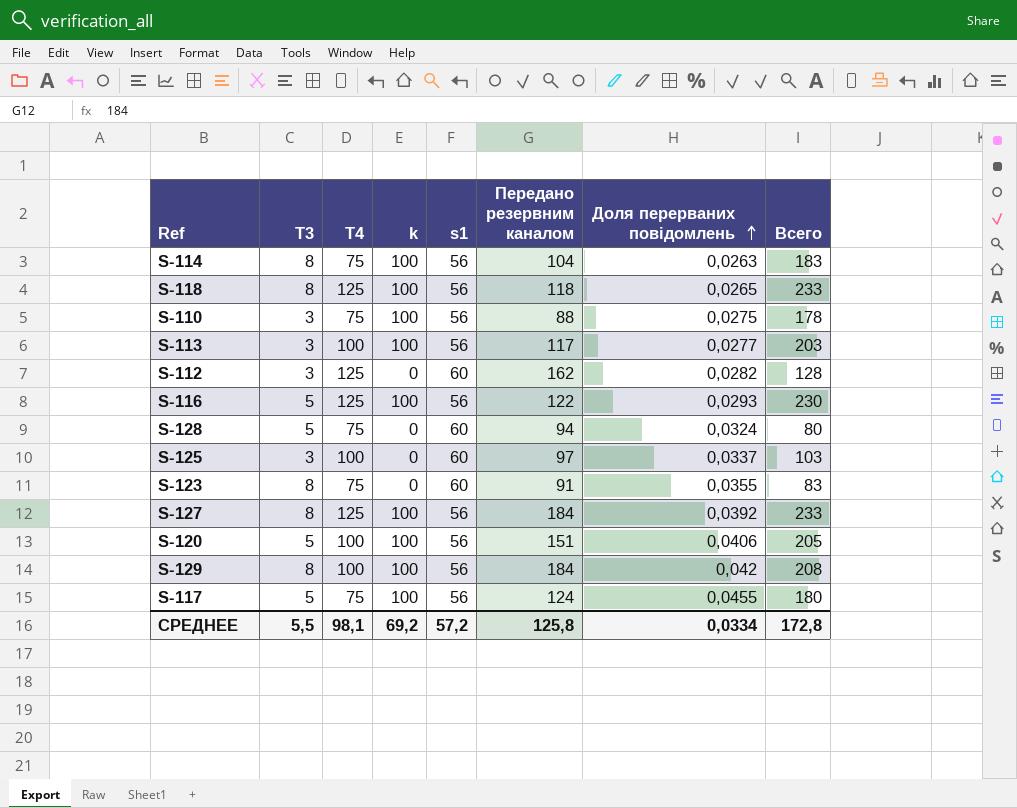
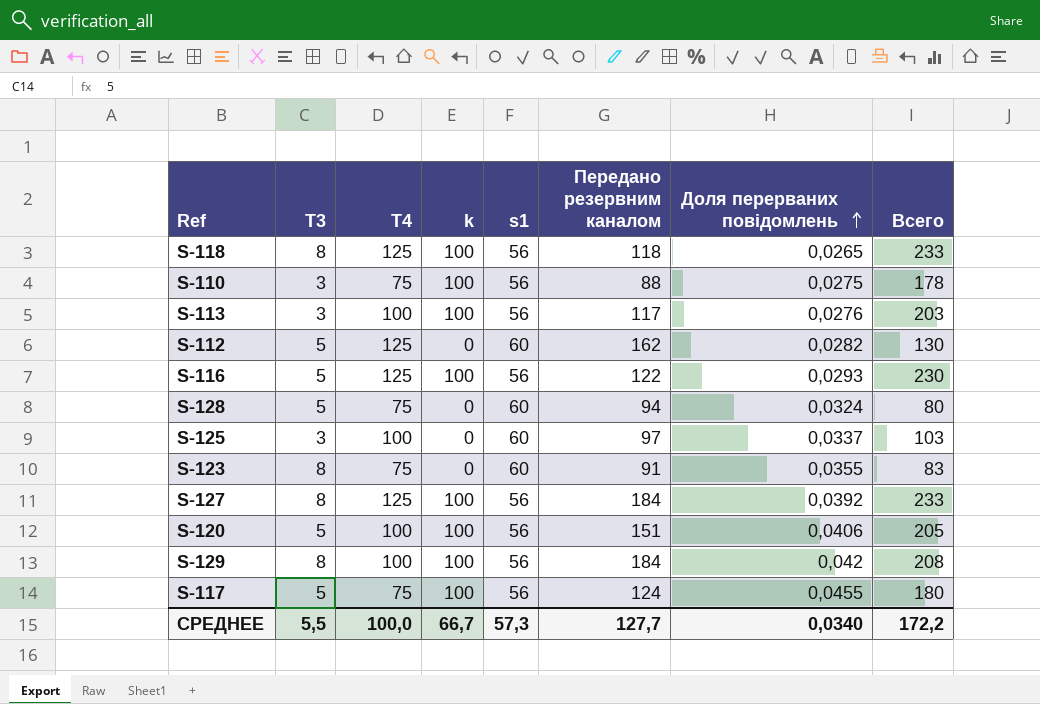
row S-114: 8 | 75 | 100 | 56 | 104 | 0,0263 | 183 -> none
S-113 | Доля перерваних повідомлень: 0,0277 -> 0,0276
S-112 | T3: 3 -> 5
S-112 | Всего: 128 -> 130
СРЕДНЕЕ | T4: 98,1 -> 100,0
СРЕДНЕЕ | k: 69,2 -> 66,7
СРЕДНЕЕ | s1: 57,2 -> 57,3
СРЕДНЕЕ | Передано резервним каналом: 125,8 -> 127,7
СРЕДНЕЕ | Доля перерваних повідомлень: 0,0334 -> 0,0340
СРЕДНЕЕ | Всего: 172,8 -> 172,2

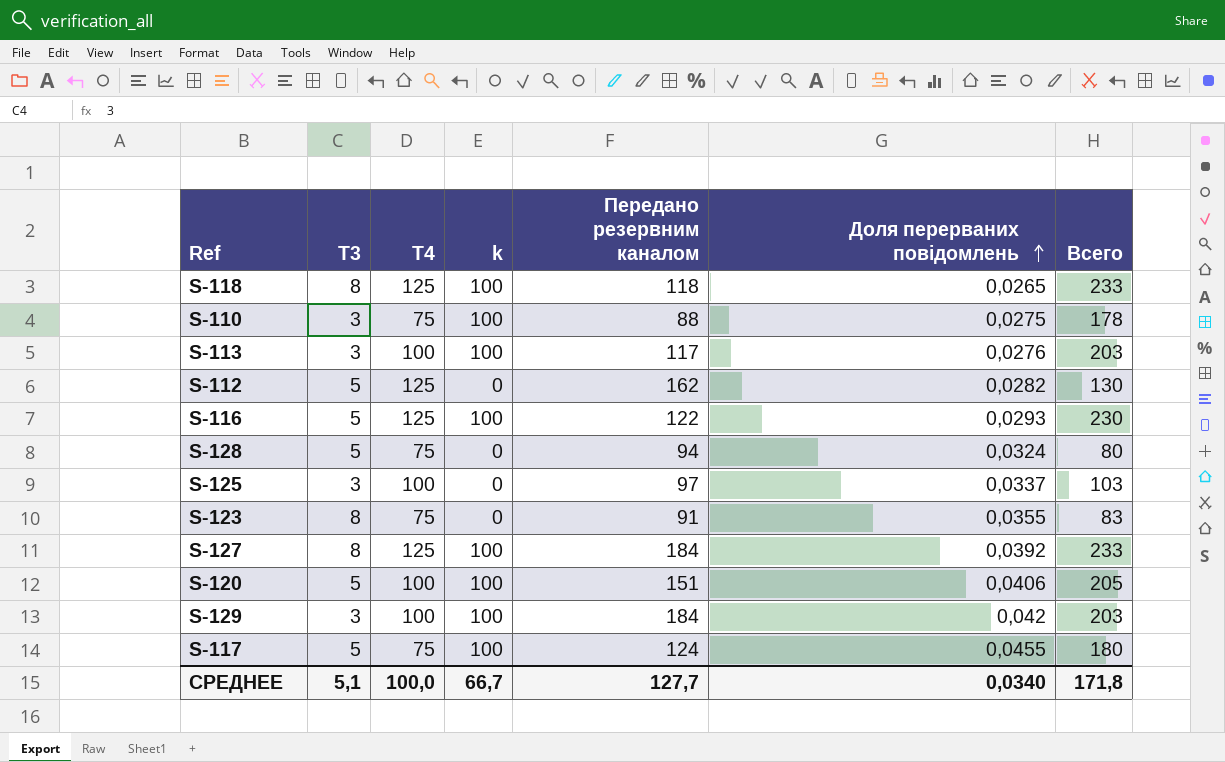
column s1 | position: 5 -> none
S-129 | T3: 8 -> 3
S-129 | Всего: 208 -> 203
СРЕДНЕЕ | T3: 5,5 -> 5,1
СРЕДНЕЕ | Всего: 172,2 -> 171,8

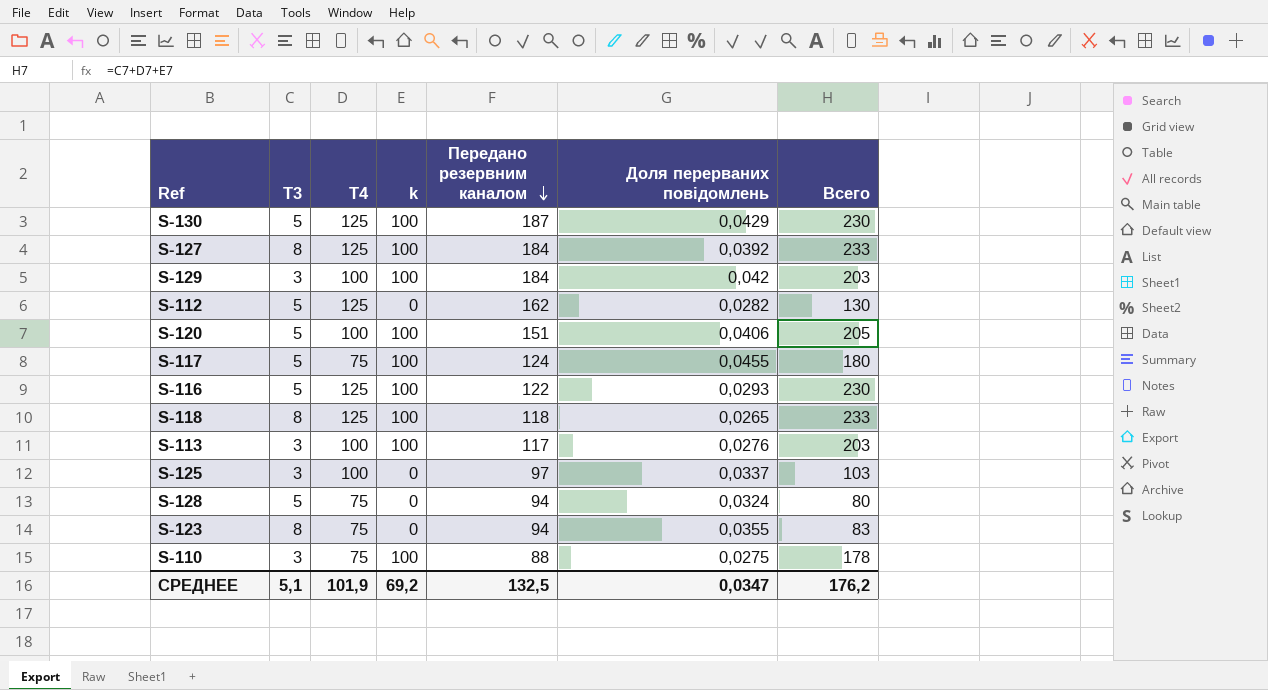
row order: Доля перерваних повідомлень ascending -> Передано резервним каналом descending
row S-130: none -> 5 | 125 | 100 | 187 | 0,0429 | 230
S-123 | Передано резервним каналом: 91 -> 94
СРЕДНЕЕ | T4: 100,0 -> 101,9
СРЕДНЕЕ | k: 66,7 -> 69,2
СРЕДНЕЕ | Передано резервним каналом: 127,7 -> 132,5
СРЕДНЕЕ | Доля перерваних повідомлень: 0,0340 -> 0,0347
СРЕДНЕЕ | Всего: 171,8 -> 176,2

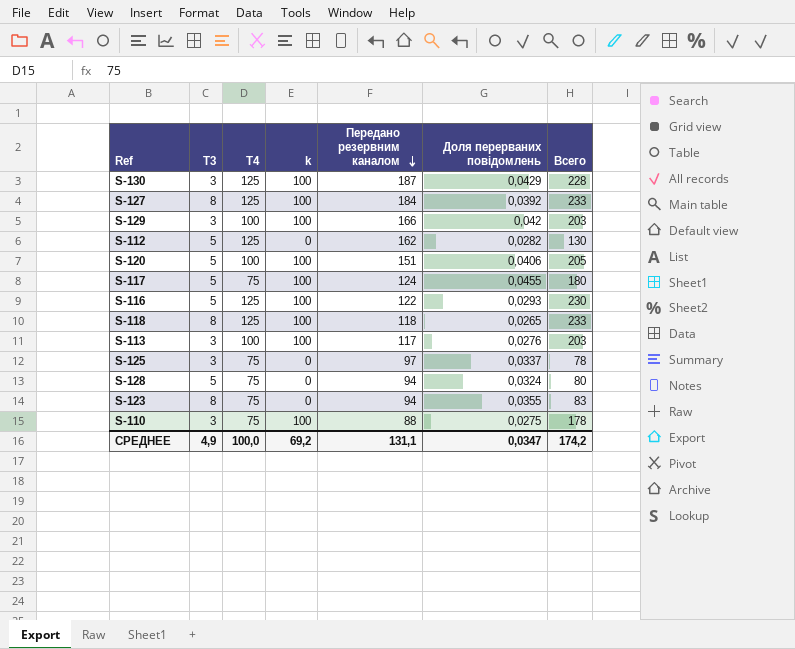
S-130 | T3: 5 -> 3
S-130 | Всего: 230 -> 228
S-129 | Передано резервним каналом: 184 -> 166
S-125 | T4: 100 -> 75
S-125 | Всего: 103 -> 78
СРЕДНЕЕ | T3: 5,1 -> 4,9
СРЕДНЕЕ | T4: 101,9 -> 100,0
СРЕДНЕЕ | Передано резервним каналом: 132,5 -> 131,1
СРЕДНЕЕ | Всего: 176,2 -> 174,2

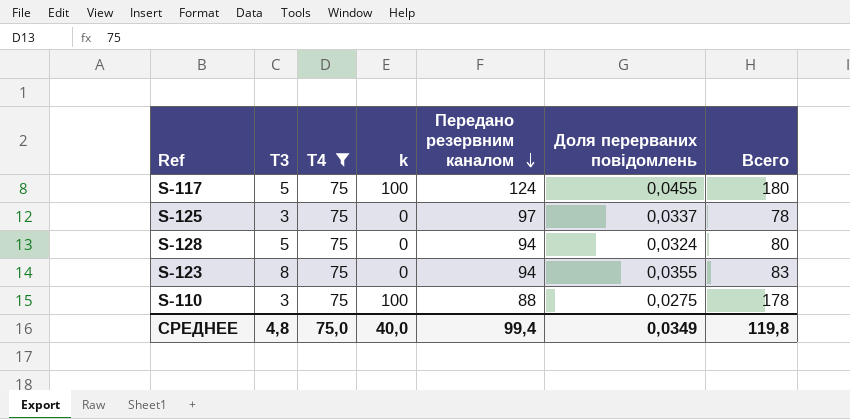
filter: none -> T4 = 75
СРЕДНЕЕ | T3: 4,9 -> 4,8
СРЕДНЕЕ | T4: 100,0 -> 75,0
СРЕДНЕЕ | k: 69,2 -> 40,0
СРЕДНЕЕ | Передано резервним каналом: 131,1 -> 99,4
СРЕДНЕЕ | Доля перерваних повідомлень: 0,0347 -> 0,0349
СРЕДНЕЕ | Всего: 174,2 -> 119,8

